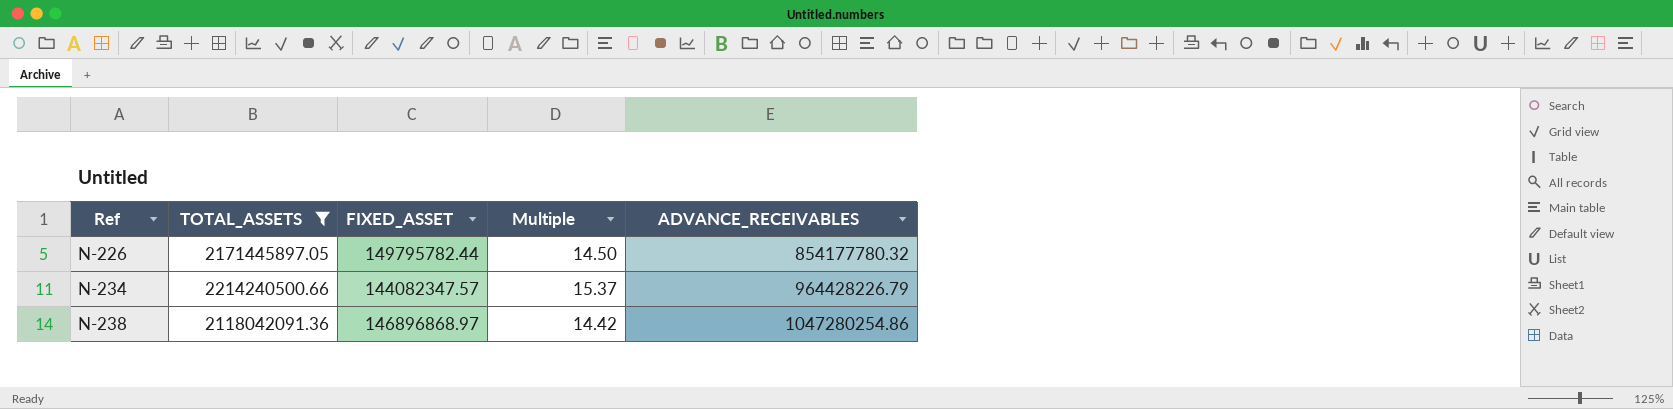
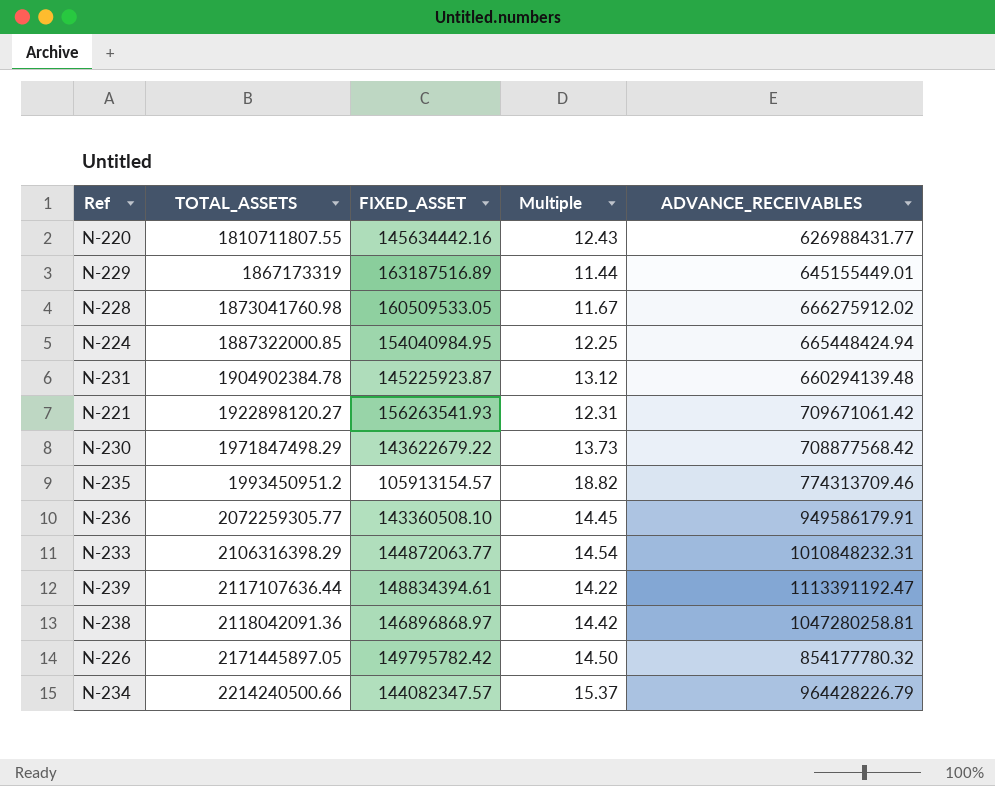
filter: TOTAL_ASSETS >= 2118042091.36 -> none
row order: Ref ascending -> TOTAL_ASSETS ascending
N-238 | ADVANCE_RECEIVABLES: 1047280254.86 -> 1047280258.81
N-226 | FIXED_ASSET: 149795782.44 -> 149795782.42

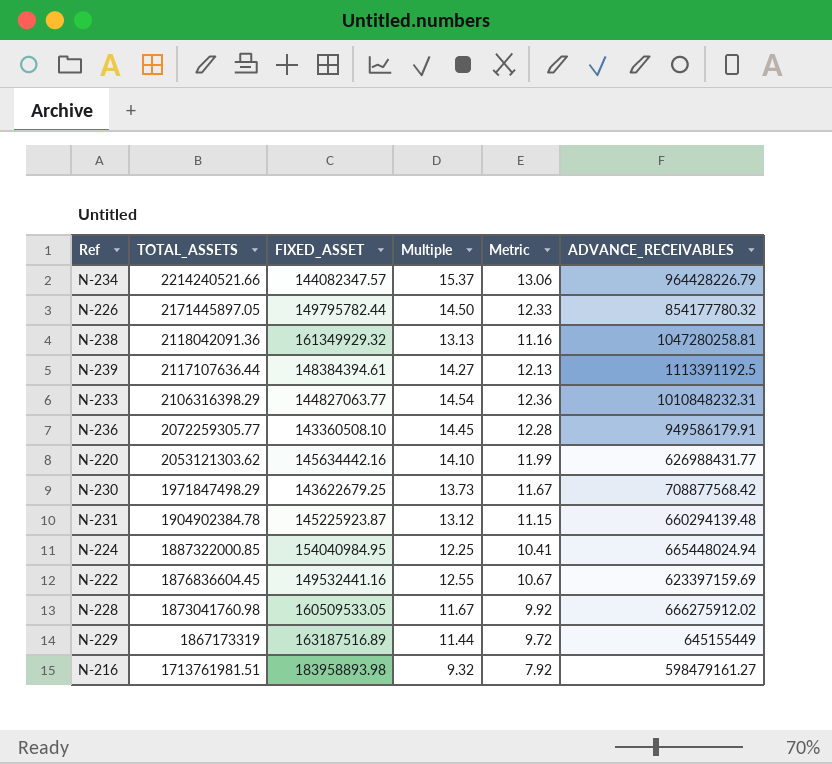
row order: TOTAL_ASSETS ascending -> TOTAL_ASSETS descending
column Metric | formula: none -> [Multiple] * 0.85
row N-221: 1922898120.27 | 156263541.93 | 12.31 | 709671061.42 -> none
row N-235: 1993450951.2 | 105913154.57 | 18.82 | 774313709.46 -> none
N-234 | TOTAL_ASSETS: 2214240500.66 -> 2214240521.66
N-226 | FIXED_ASSET: 149795782.42 -> 149795782.44
N-238 | FIXED_ASSET: 146896868.97 -> 161349929.32
N-238 | Multiple: 14.42 -> 13.13
N-239 | FIXED_ASSET: 148834394.61 -> 148384394.61
N-239 | Multiple: 14.22 -> 14.27
N-239 | ADVANCE_RECEIVABLES: 1113391192.47 -> 1113391192.5
N-233 | FIXED_ASSET: 144872063.77 -> 144827063.77
N-220 | TOTAL_ASSETS: 1810711807.55 -> 2053121303.62
N-220 | Multiple: 12.43 -> 14.10
N-230 | FIXED_ASSET: 143622679.22 -> 143622679.25
N-224 | ADVANCE_RECEIVABLES: 665448424.94 -> 665448024.94
row N-222: none -> 1876836604.45 | 149532441.16 | 12.55 | 10.67 | 623397159.69
N-229 | ADVANCE_RECEIVABLES: 645155449.01 -> 645155449
row N-216: none -> 1713761981.51 | 183958893.98 | 9.32 | 7.92 | 598479161.27

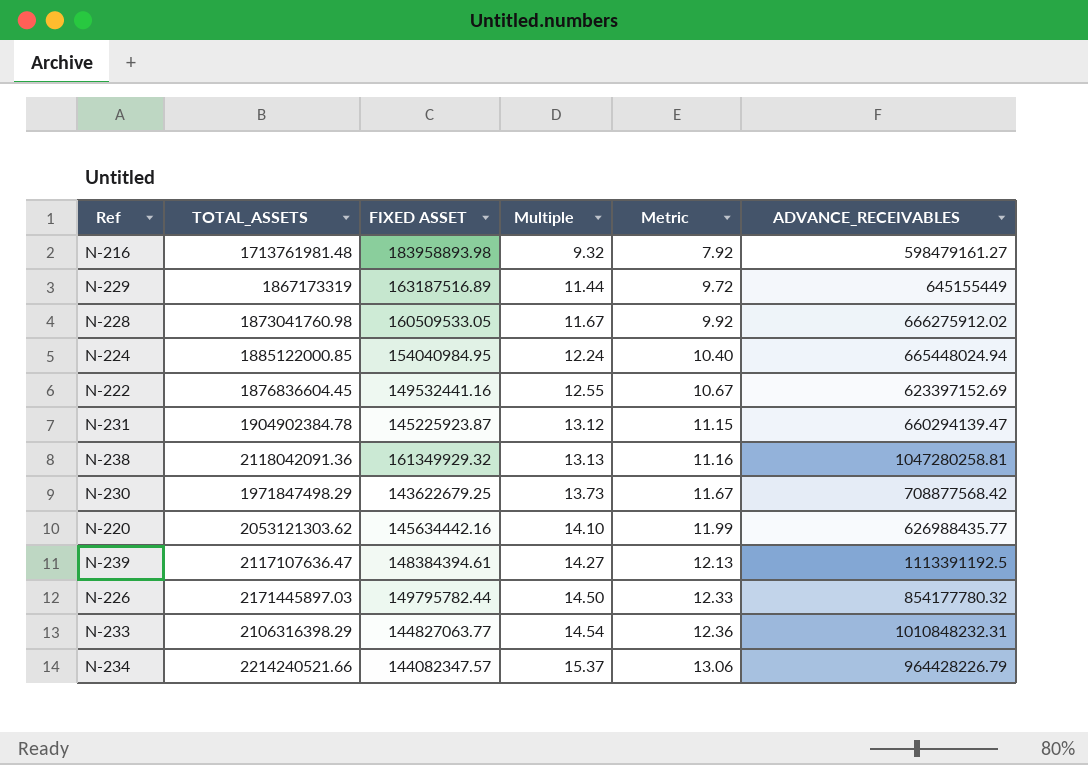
row order: TOTAL_ASSETS descending -> Multiple ascending
column name: FIXED_ASSET -> FIXED ASSET
row N-236: 2072259305.77 | 143360508.10 | 14.45 | 12.28 | 949586179.91 -> none
N-216 | TOTAL_ASSETS: 1713761981.51 -> 1713761981.48
N-224 | TOTAL_ASSETS: 1887322000.85 -> 1885122000.85
N-224 | Multiple: 12.25 -> 12.24
N-224 | Metric: 10.41 -> 10.40
N-222 | ADVANCE_RECEIVABLES: 623397159.69 -> 623397152.69
N-231 | ADVANCE_RECEIVABLES: 660294139.48 -> 660294139.47
N-220 | ADVANCE_RECEIVABLES: 626988431.77 -> 626988435.77
N-239 | TOTAL_ASSETS: 2117107636.44 -> 2117107636.47
N-226 | TOTAL_ASSETS: 2171445897.05 -> 2171445897.03

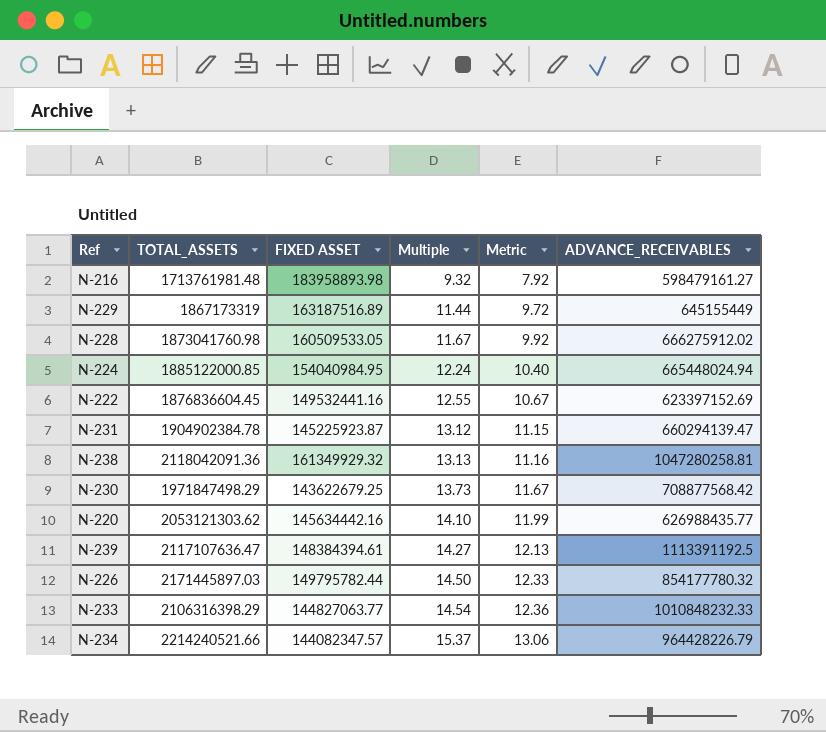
N-233 | ADVANCE_RECEIVABLES: 1010848232.31 -> 1010848232.33

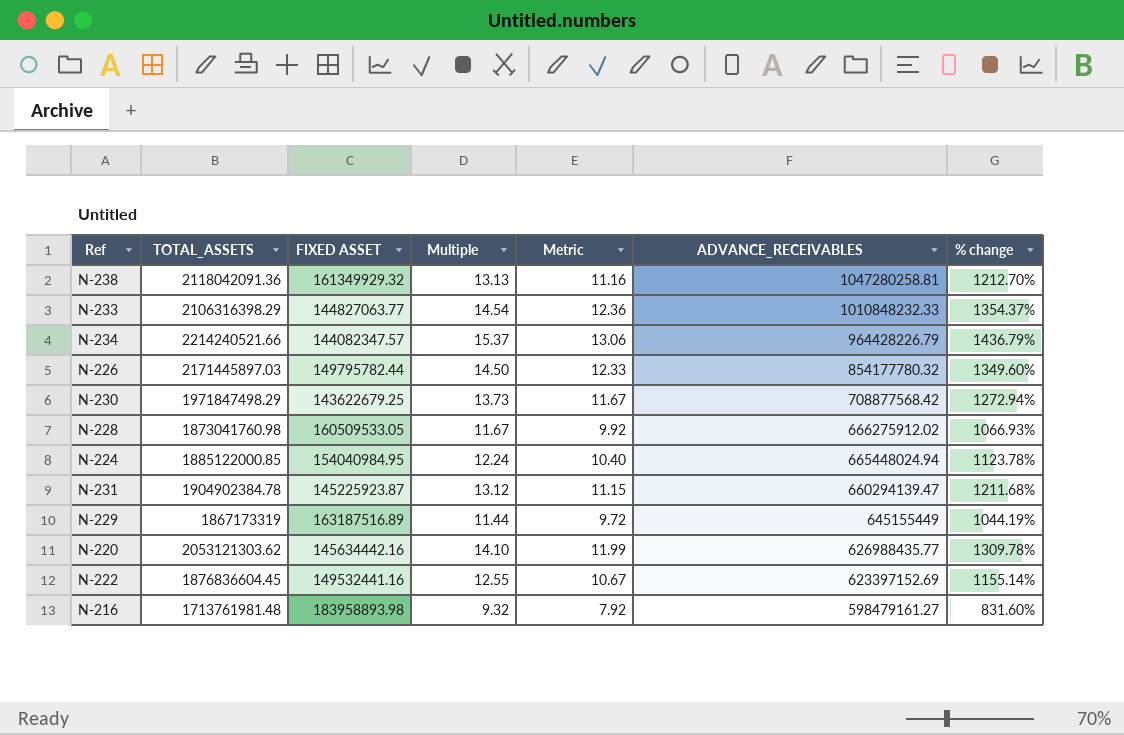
row order: Multiple ascending -> ADVANCE_RECEIVABLES descending
column % change | formula: none -> ([TOTAL_ASSETS] - [FIXED ASSET]) / [FIXED ASSET]
row N-239: 2117107636.47 | 148384394.61 | 14.27 | 12.13 | 1113391192.5 -> none

